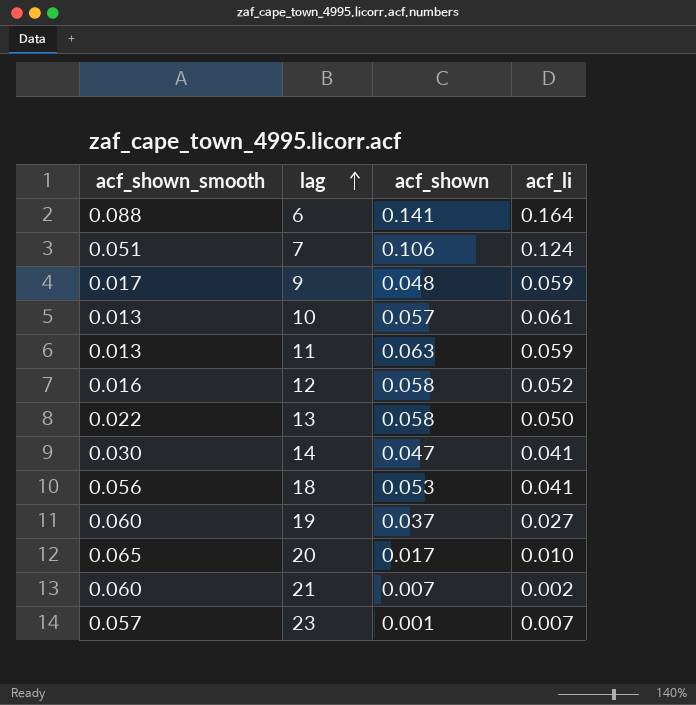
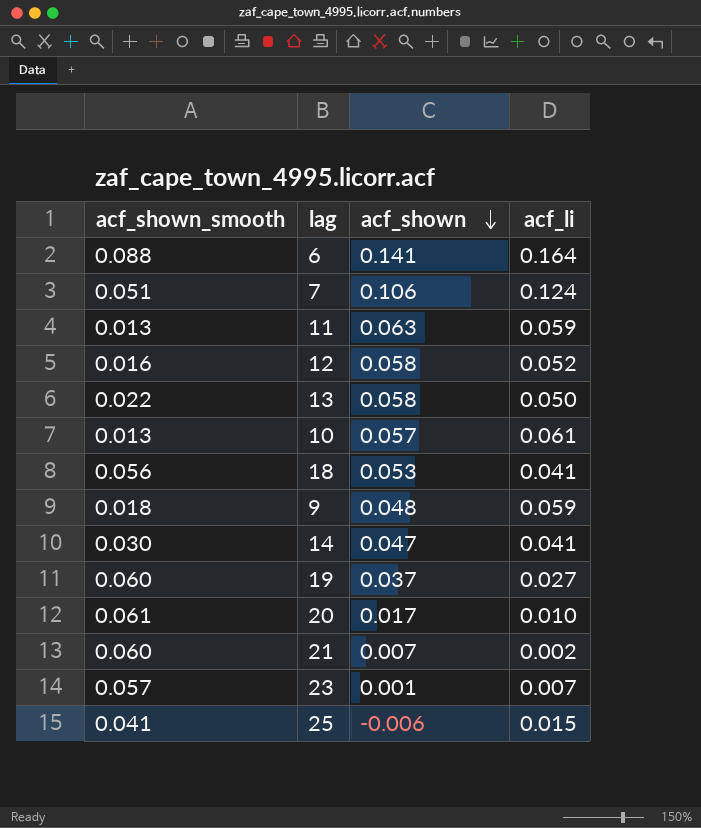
row order: lag ascending -> acf_shown descending
9 | acf_shown_smooth: 0.017 -> 0.018
20 | acf_shown_smooth: 0.065 -> 0.061
row 25: none -> 0.041 | -0.006 | 0.015

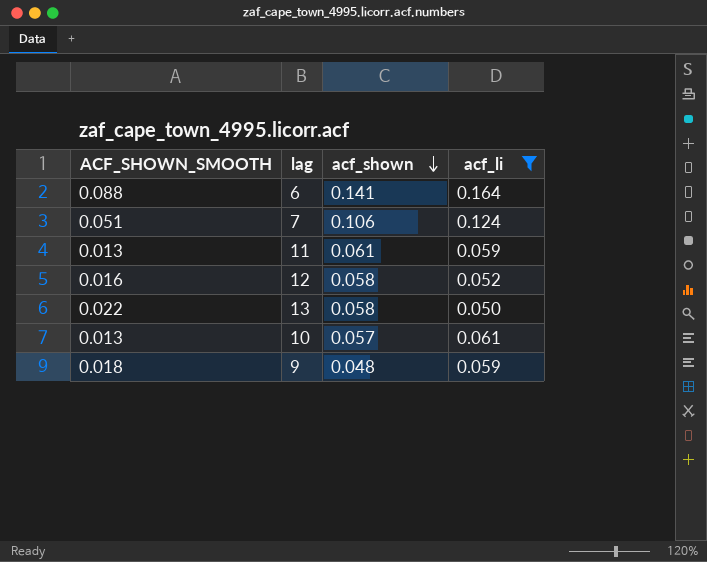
filter: none -> acf_li >= 0.050
column name: acf_shown_smooth -> ACF_SHOWN_SMOOTH
11 | acf_shown: 0.063 -> 0.061

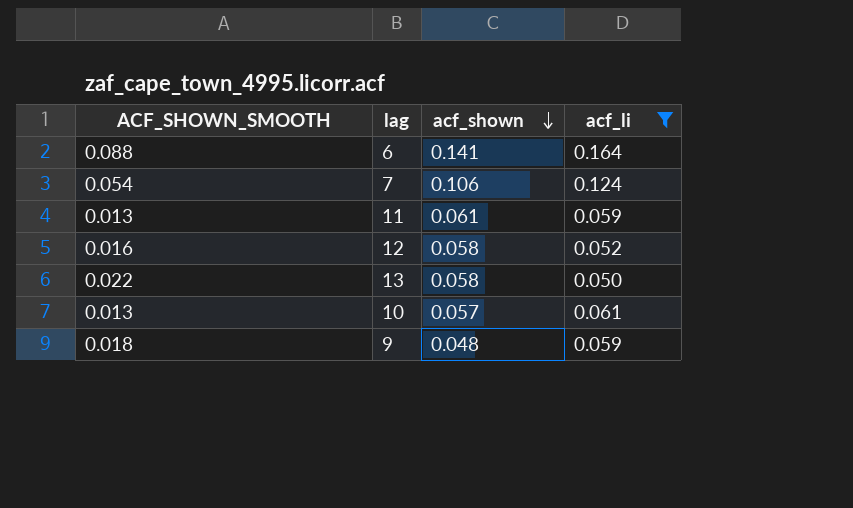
7 | ACF_SHOWN_SMOOTH: 0.051 -> 0.054

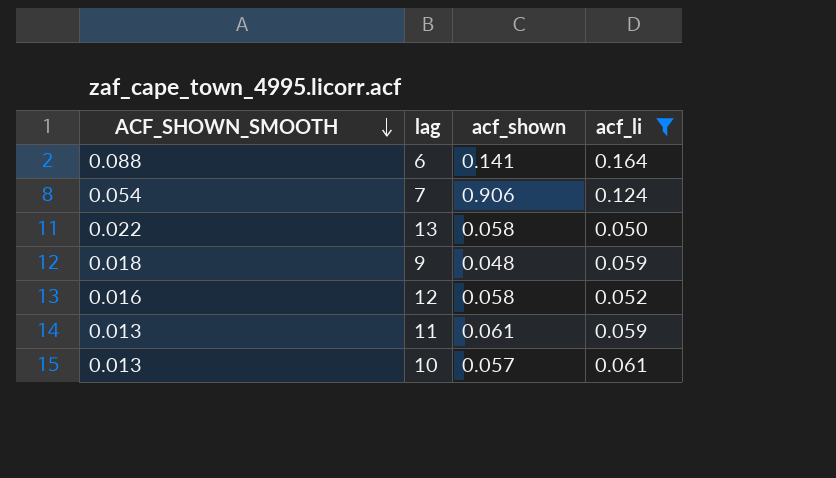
row order: acf_shown descending -> ACF_SHOWN_SMOOTH descending
7 | acf_shown: 0.106 -> 0.906

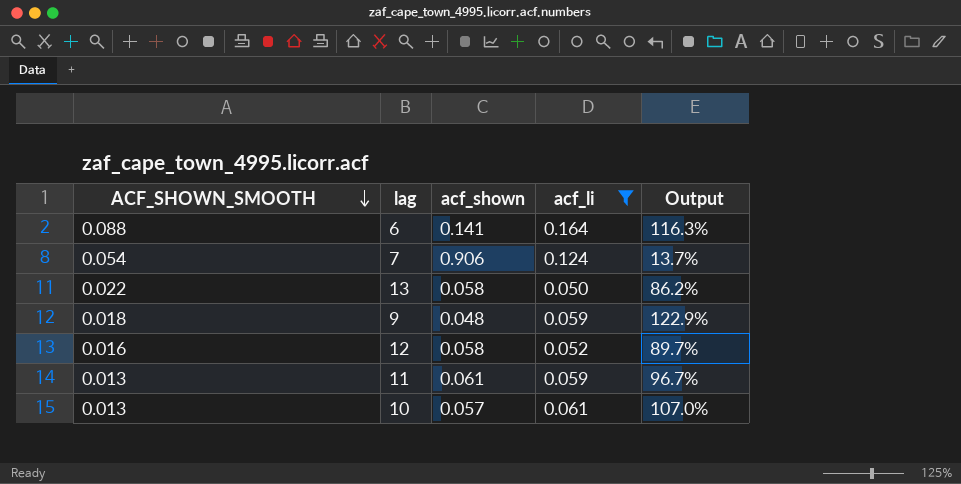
column Output | formula: none -> [acf_li] / [acf_shown]

